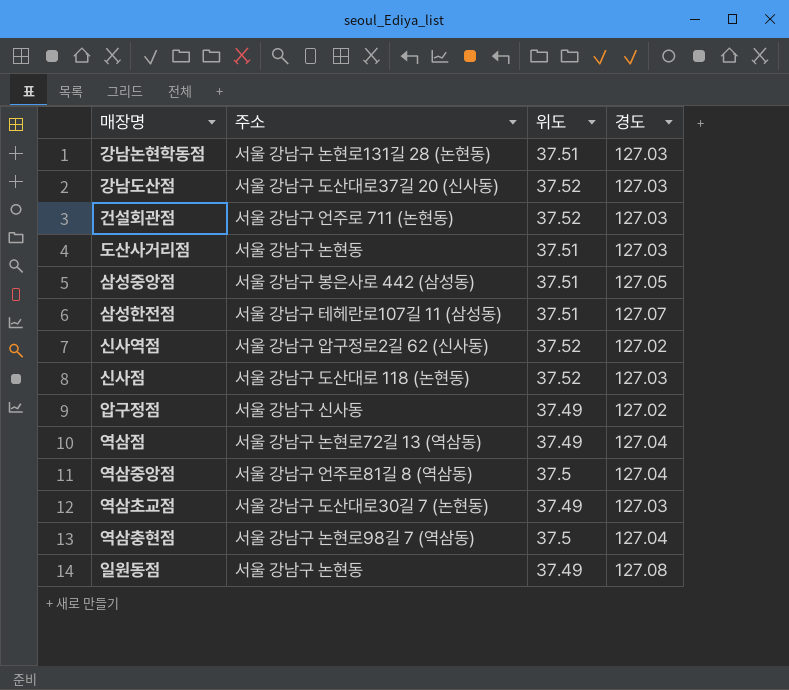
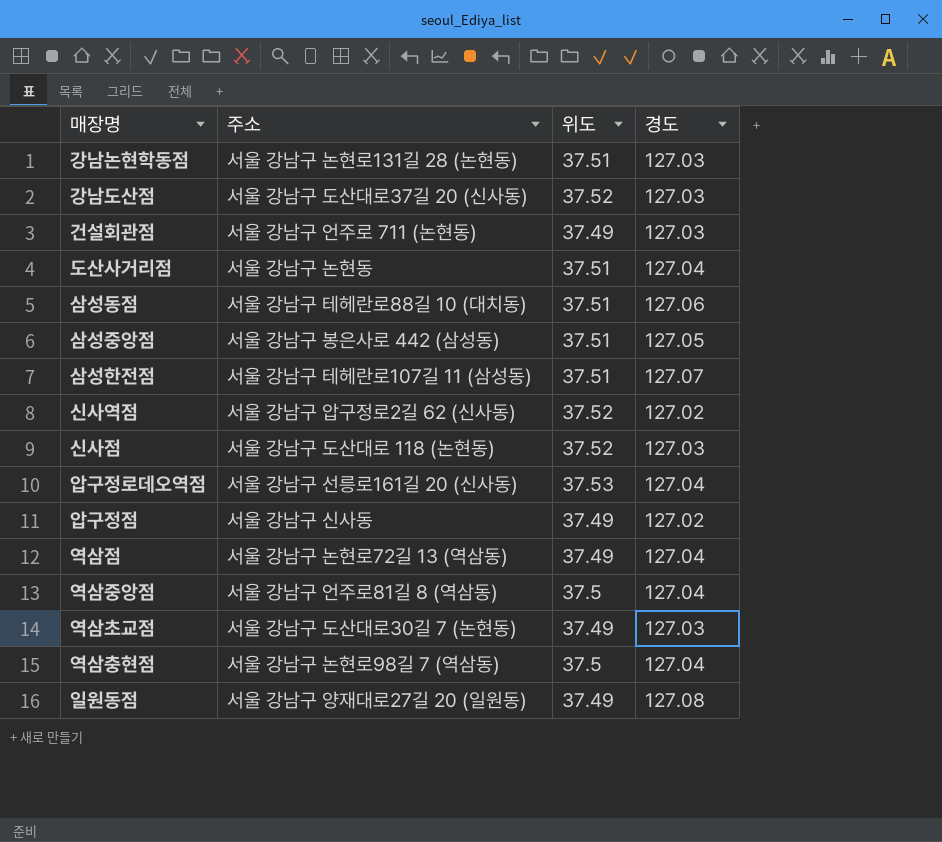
건설회관점 | 위도: 37.52 -> 37.49
도산사거리점 | 경도: 127.03 -> 127.04
row 삼성동점: none -> 서울 강남구 테헤란로88길 10 (대치동) | 37.51 | 127.06
row 압구정로데오역점: none -> 서울 강남구 선릉로161길 20 (신사동) | 37.53 | 127.04
일원동점 | 주소: 서울 강남구 논현동 -> 서울 강남구 양재대로27길 20 (일원동)

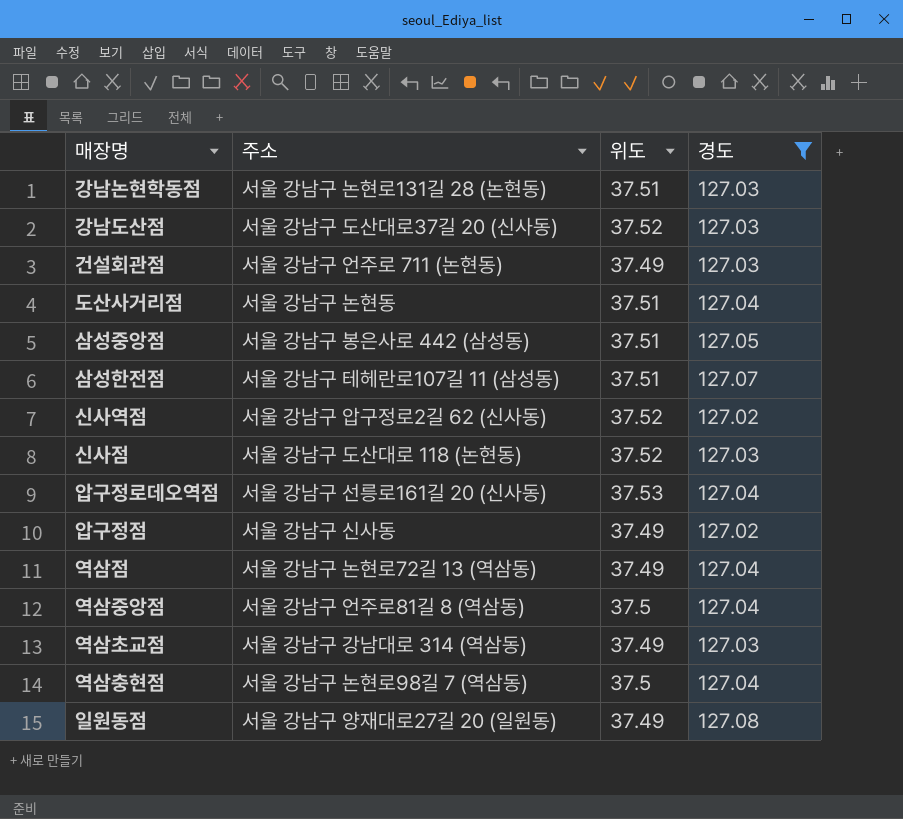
filter: none -> 경도 != 127.06
역삼초교점 | 주소: 서울 강남구 도산대로30길 7 (논현동) -> 서울 강남구 강남대로 314 (역삼동)

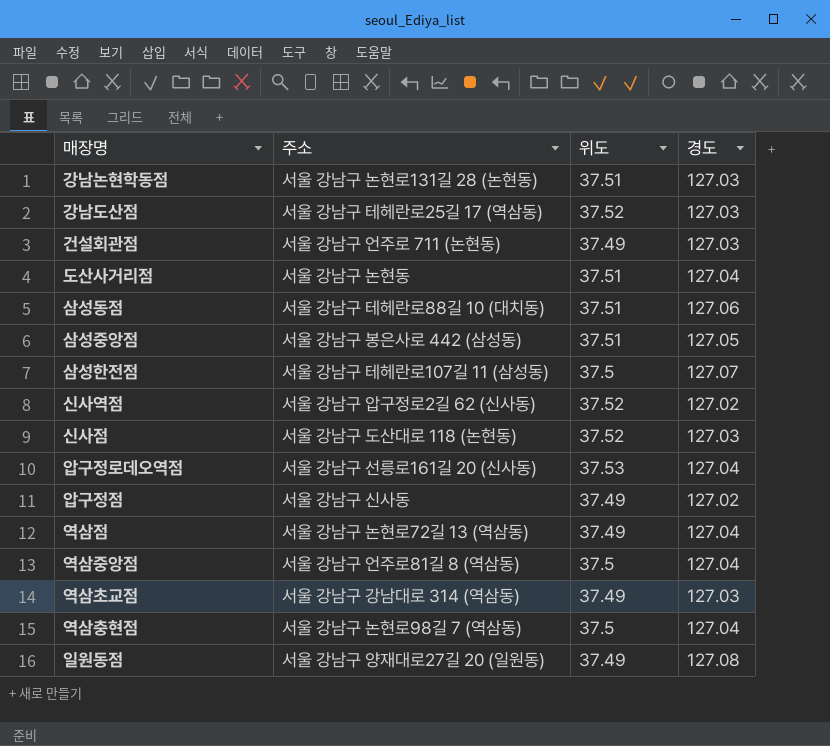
filter: 경도 != 127.06 -> none
강남도산점 | 주소: 서울 강남구 도산대로37길 20 (신사동) -> 서울 강남구 테헤란로25길 17 (역삼동)
삼성한전점 | 위도: 37.51 -> 37.5

